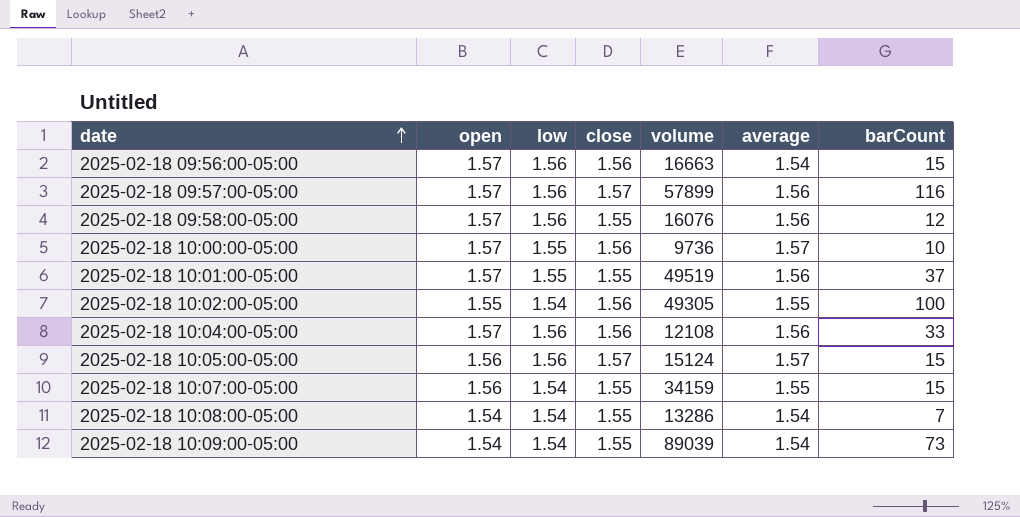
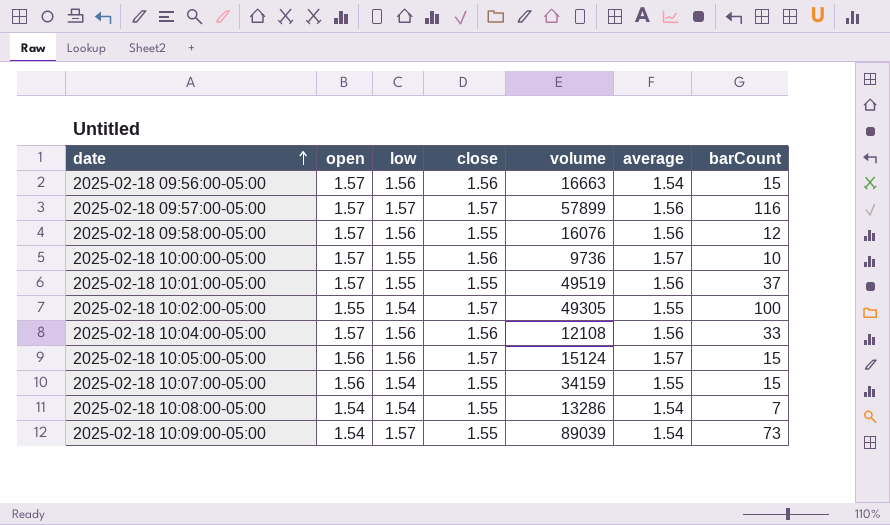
2025-02-18 09:57:00-05:00 | low: 1.56 -> 1.57
2025-02-18 10:02:00-05:00 | close: 1.56 -> 1.57
2025-02-18 10:09:00-05:00 | low: 1.54 -> 1.57

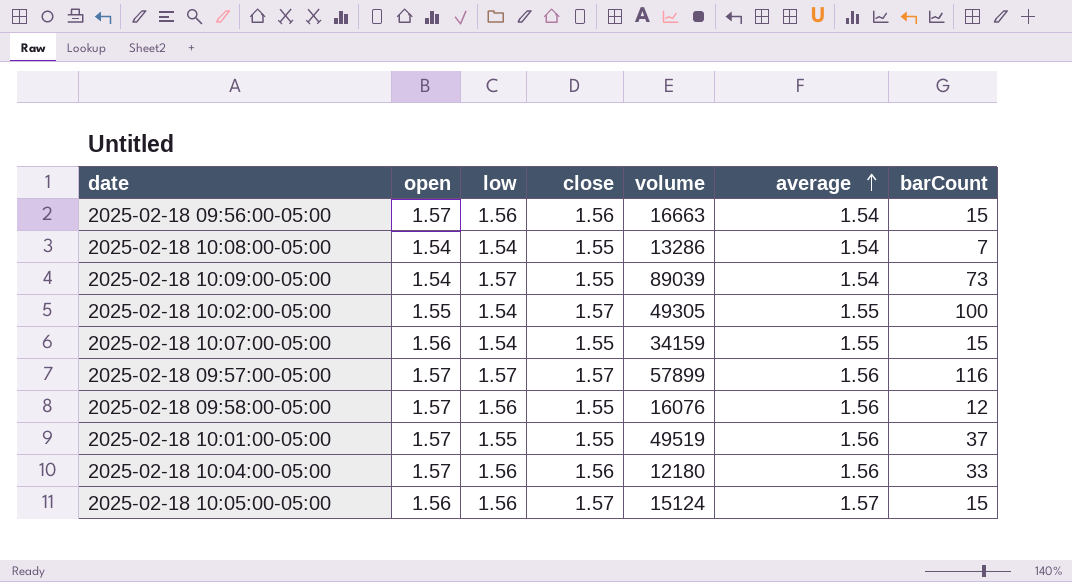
row order: date ascending -> average ascending
row 2025-02-18 10:00:00-05:00: 1.57 | 1.55 | 1.56 | 9736 | 1.57 | 10 -> none
2025-02-18 10:04:00-05:00 | volume: 12108 -> 12180

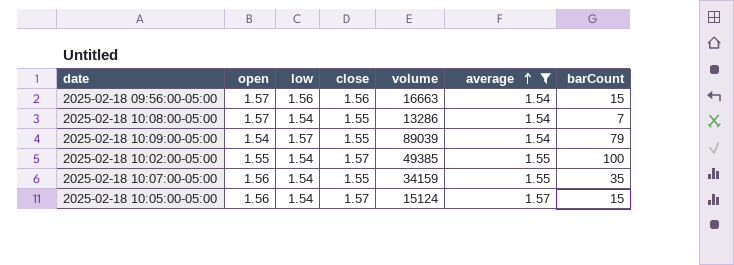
filter: none -> average != 1.56
2025-02-18 10:08:00-05:00 | open: 1.54 -> 1.57
2025-02-18 10:09:00-05:00 | barCount: 73 -> 79
2025-02-18 10:02:00-05:00 | volume: 49305 -> 49385
2025-02-18 10:07:00-05:00 | barCount: 15 -> 35
2025-02-18 10:05:00-05:00 | low: 1.56 -> 1.54

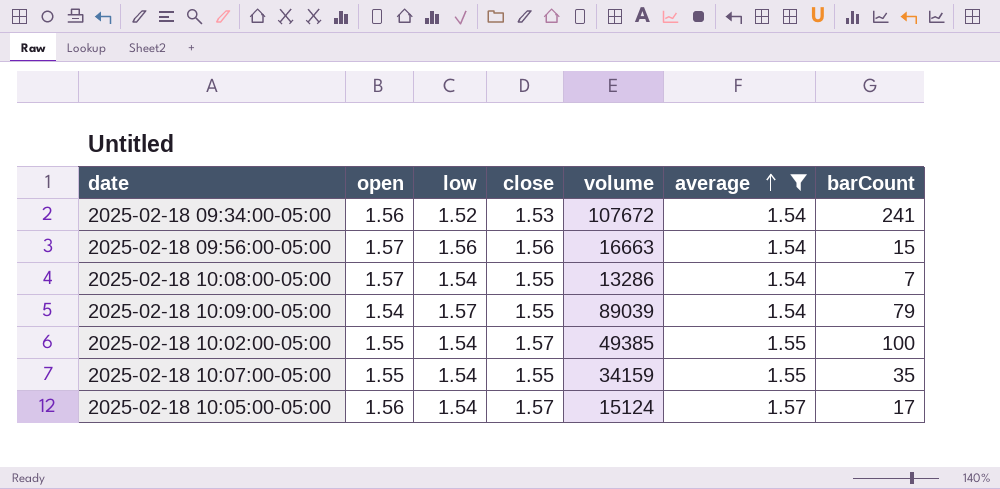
row 2025-02-18 09:34:00-05:00: none -> 1.56 | 1.52 | 1.53 | 107672 | 1.54 | 241
2025-02-18 10:07:00-05:00 | open: 1.56 -> 1.55
2025-02-18 10:05:00-05:00 | barCount: 15 -> 17

